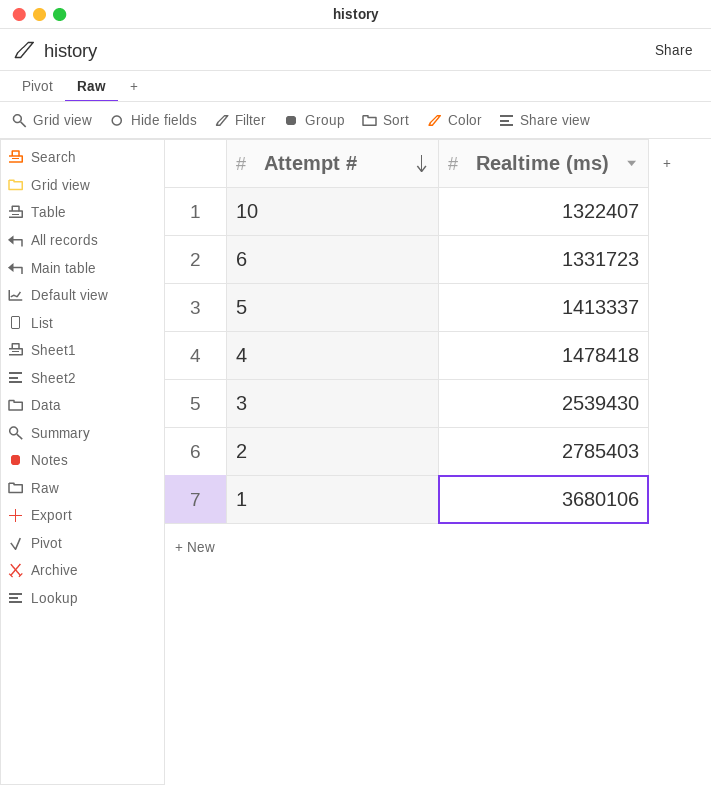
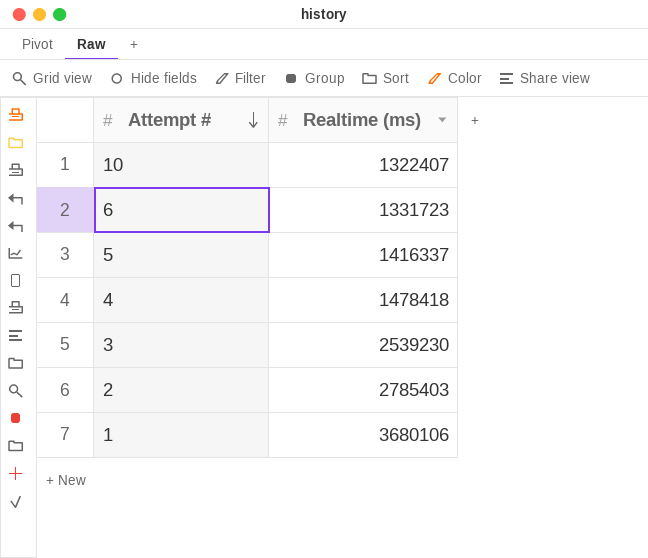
5 | Realtime (ms): 1413337 -> 1416337
3 | Realtime (ms): 2539430 -> 2539230

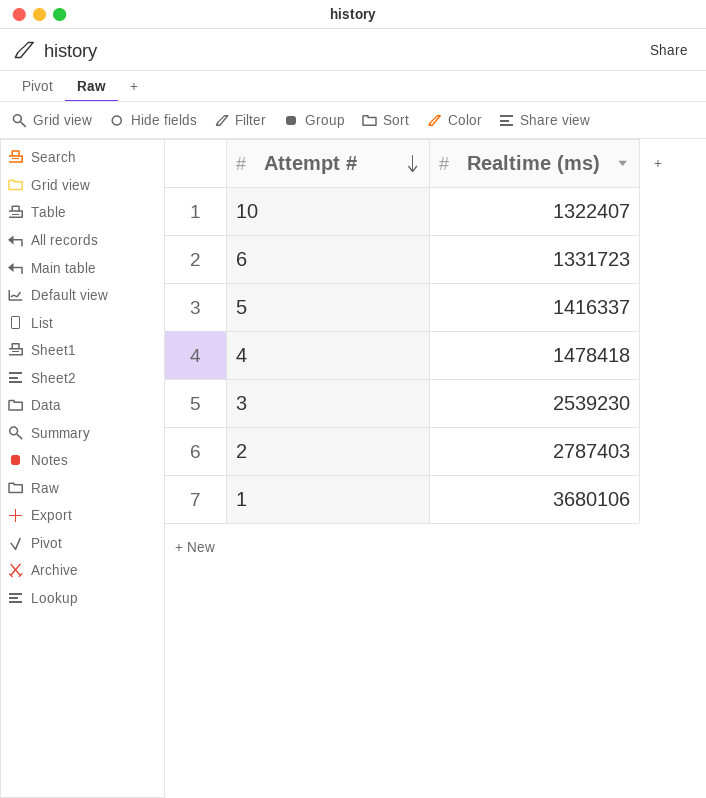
2 | Realtime (ms): 2785403 -> 2787403

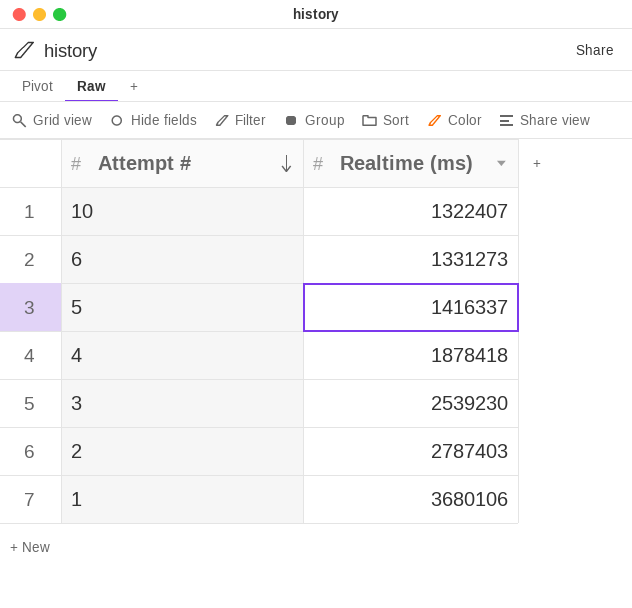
6 | Realtime (ms): 1331723 -> 1331273
4 | Realtime (ms): 1478418 -> 1878418

